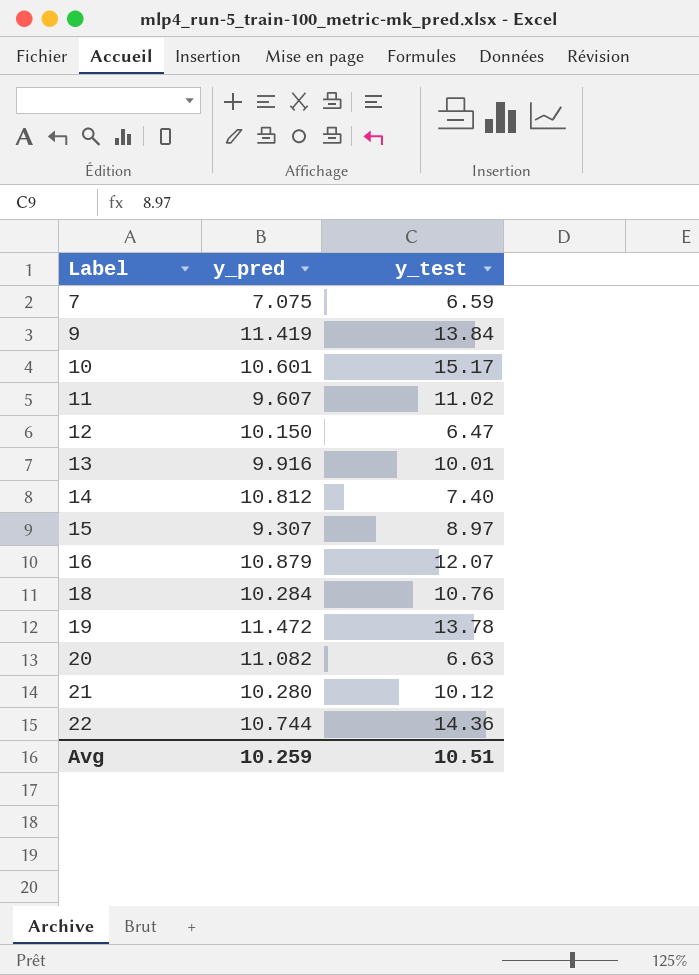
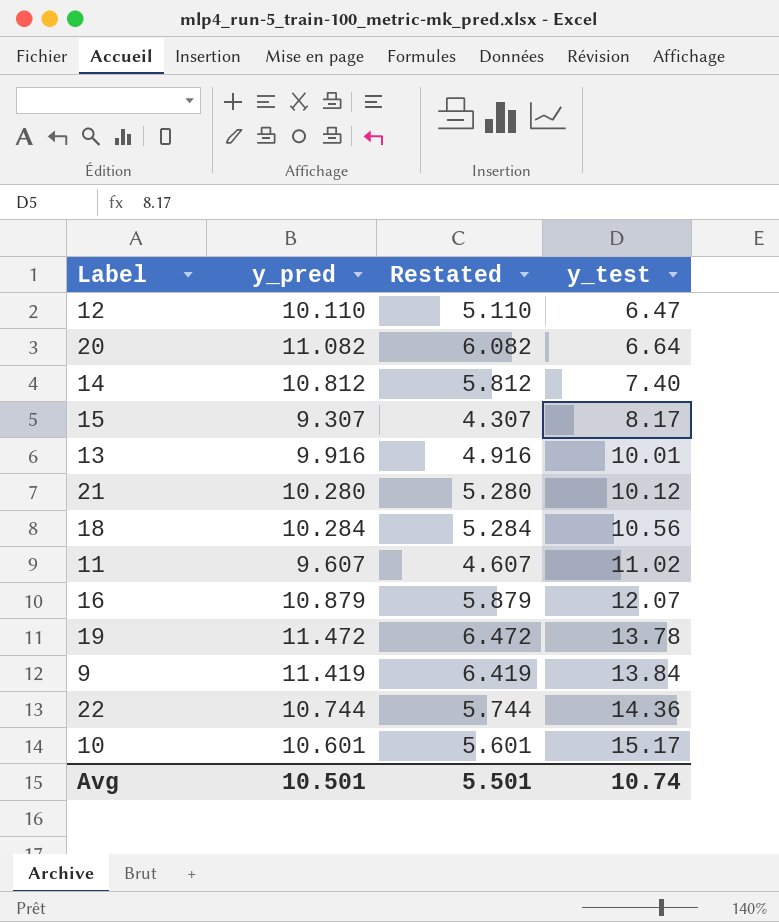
row order: Label ascending -> y_test ascending
column Restated | formula: none -> [y_pred] - 5
row 7: 7.075 | 6.59 -> none
12 | y_pred: 10.150 -> 10.110
20 | y_test: 6.63 -> 6.64
15 | y_test: 8.97 -> 8.17
18 | y_test: 10.76 -> 10.56
Avg | y_pred: 10.259 -> 10.501
Avg | y_test: 10.51 -> 10.74

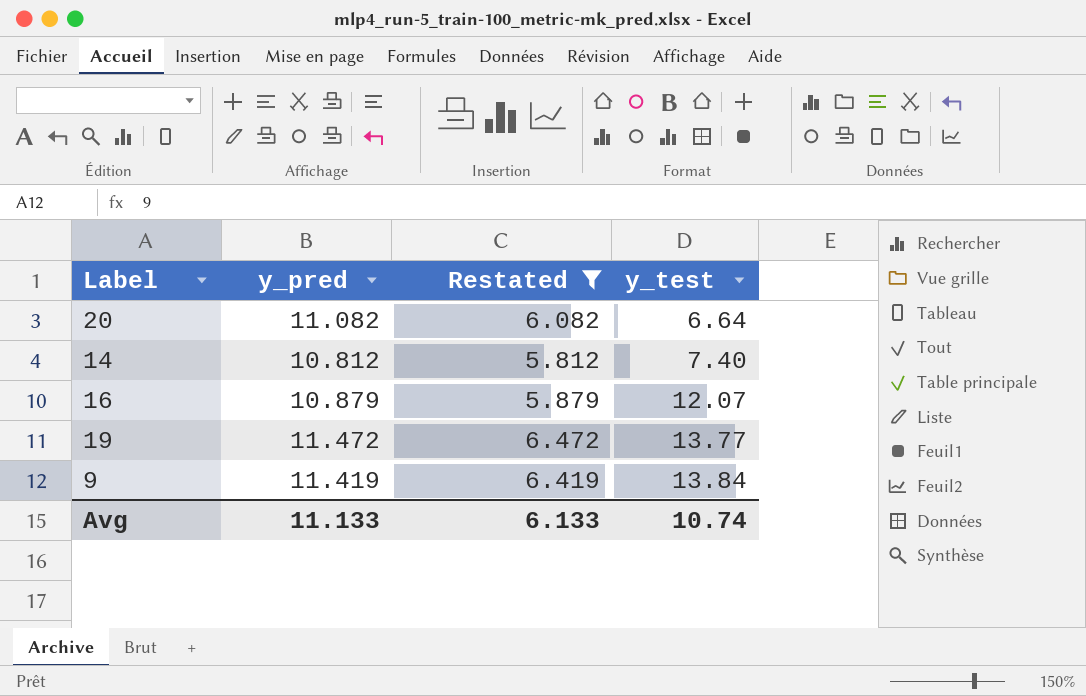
filter: none -> Restated >= 5.812
19 | y_test: 13.78 -> 13.77
Avg | y_pred: 10.501 -> 11.133
Avg | Restated: 5.501 -> 6.133

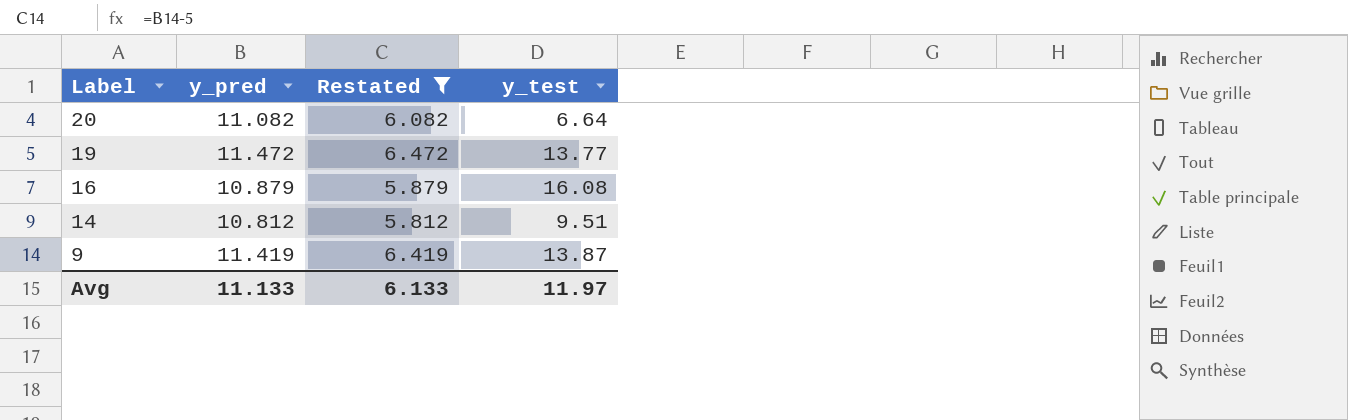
row order: y_test ascending -> Label descending
16 | y_test: 12.07 -> 16.08
14 | y_test: 7.40 -> 9.51
9 | y_test: 13.84 -> 13.87
Avg | y_test: 10.74 -> 11.97

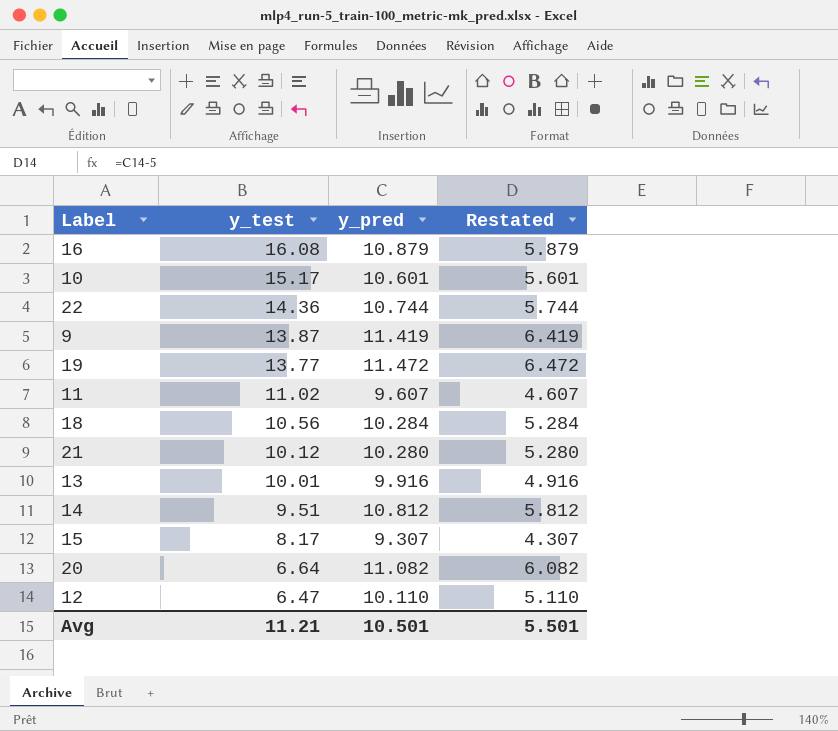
filter: Restated >= 5.812 -> none
row order: Label descending -> y_test descending
column y_test | position: 4 -> 2
Avg | y_test: 11.97 -> 11.21
Avg | y_pred: 11.133 -> 10.501
Avg | Restated: 6.133 -> 5.501

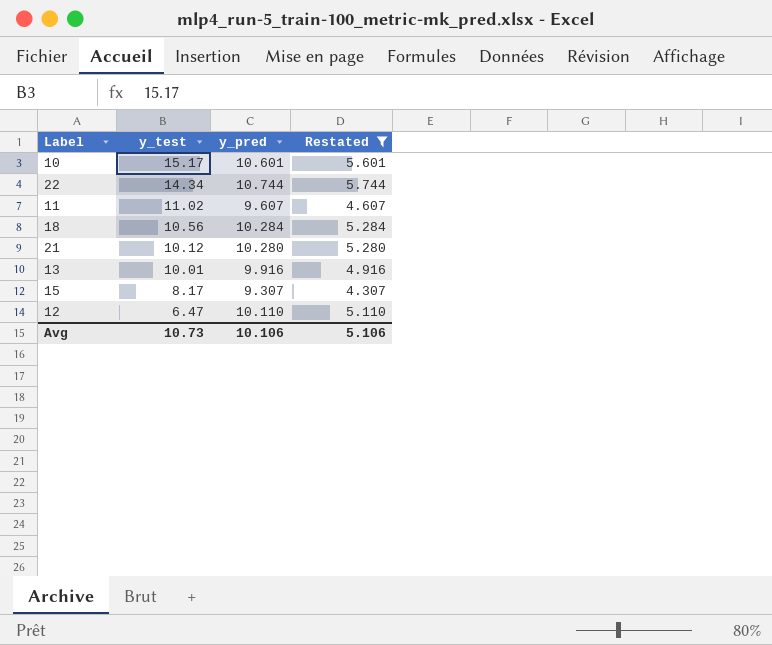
filter: none -> Restated <= 5.744
22 | y_test: 14.36 -> 14.34
Avg | y_test: 11.21 -> 10.73
Avg | y_pred: 10.501 -> 10.106
Avg | Restated: 5.501 -> 5.106

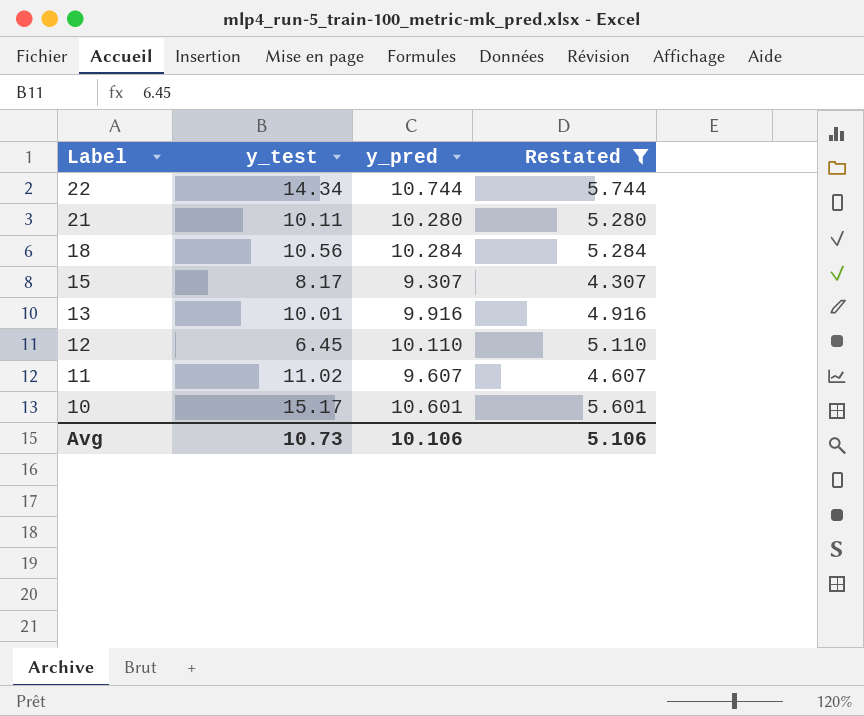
row order: y_test descending -> Label descending
21 | y_test: 10.12 -> 10.11
12 | y_test: 6.47 -> 6.45

